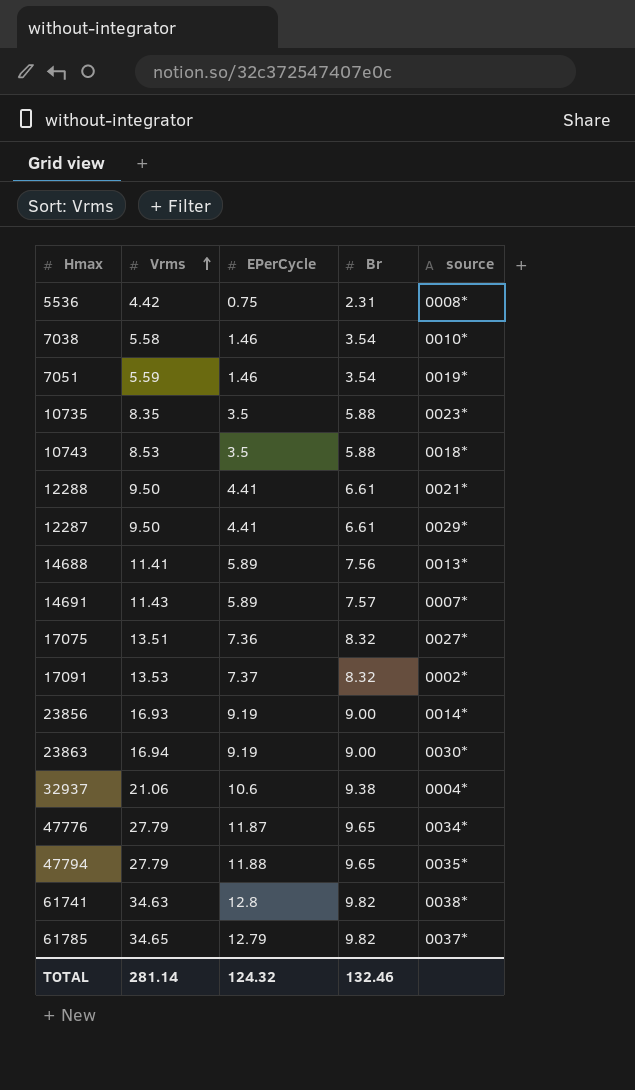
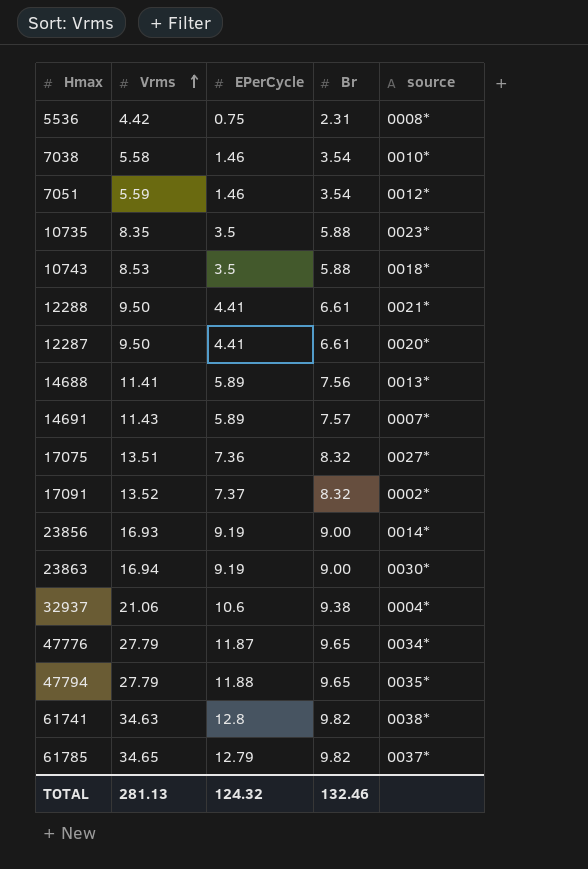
7051 | source: 0019* -> 0012*
12287 | source: 0029* -> 0020*
17091 | Vrms: 13.53 -> 13.52
TOTAL | Vrms: 281.14 -> 281.13

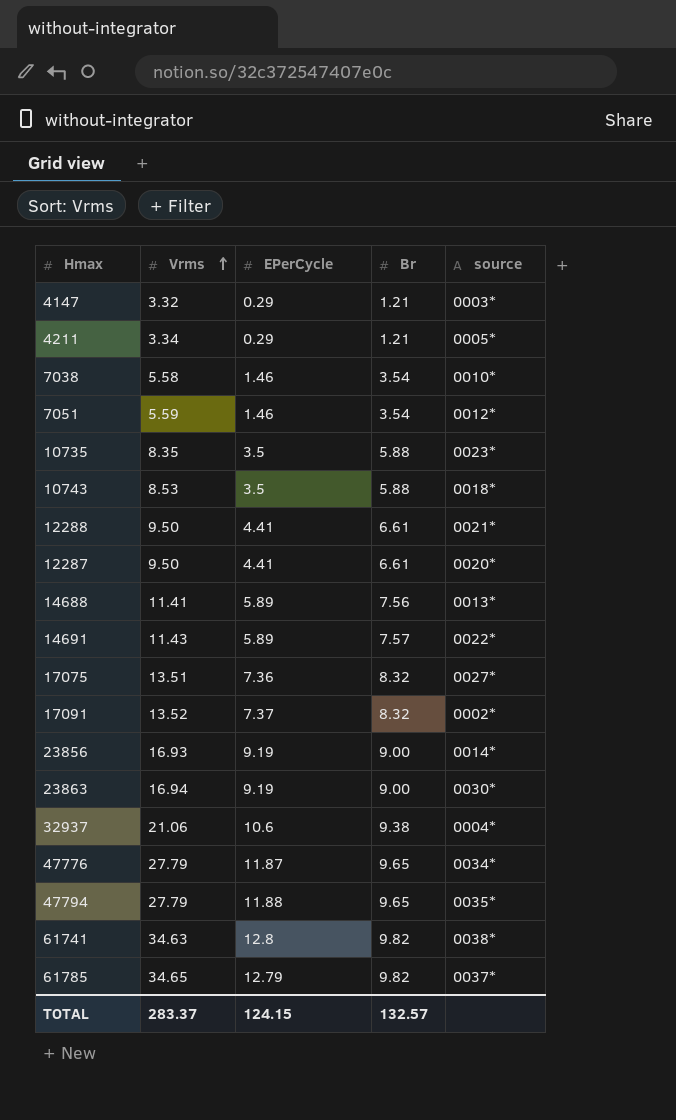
row 5536: 4.42 | 0.75 | 2.31 | 0008* -> none
row 4147: none -> 3.32 | 0.29 | 1.21 | 0003*
row 4211: none -> 3.34 | 0.29 | 1.21 | 0005*
14691 | source: 0007* -> 0022*
TOTAL | Vrms: 281.13 -> 283.37
TOTAL | EPerCycle: 124.32 -> 124.15
TOTAL | Br: 132.46 -> 132.57

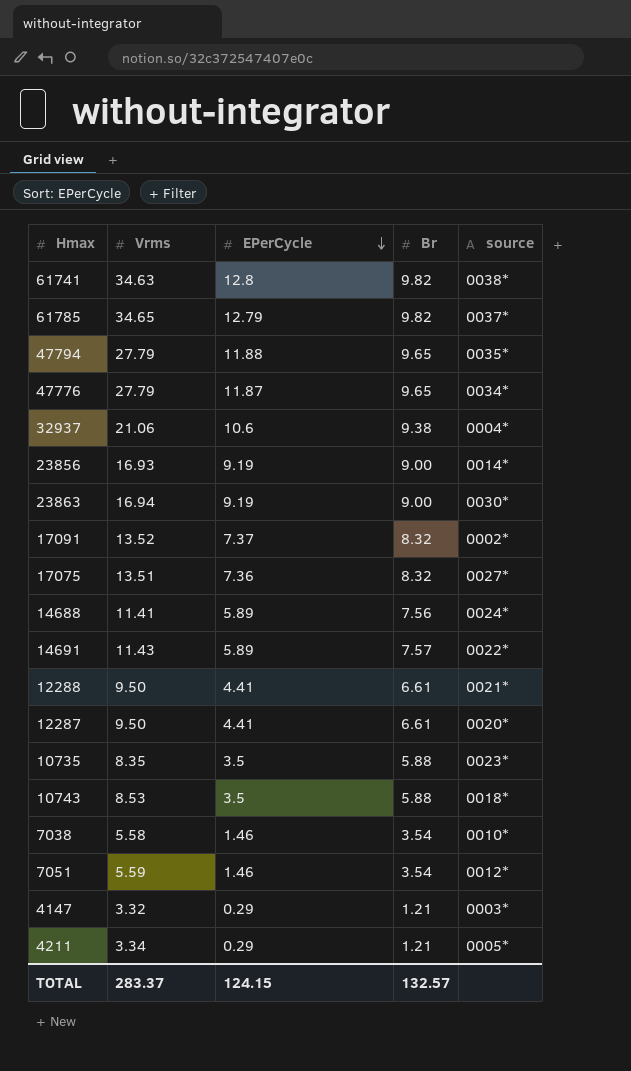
row order: Vrms ascending -> EPerCycle descending
14688 | source: 0013* -> 0024*

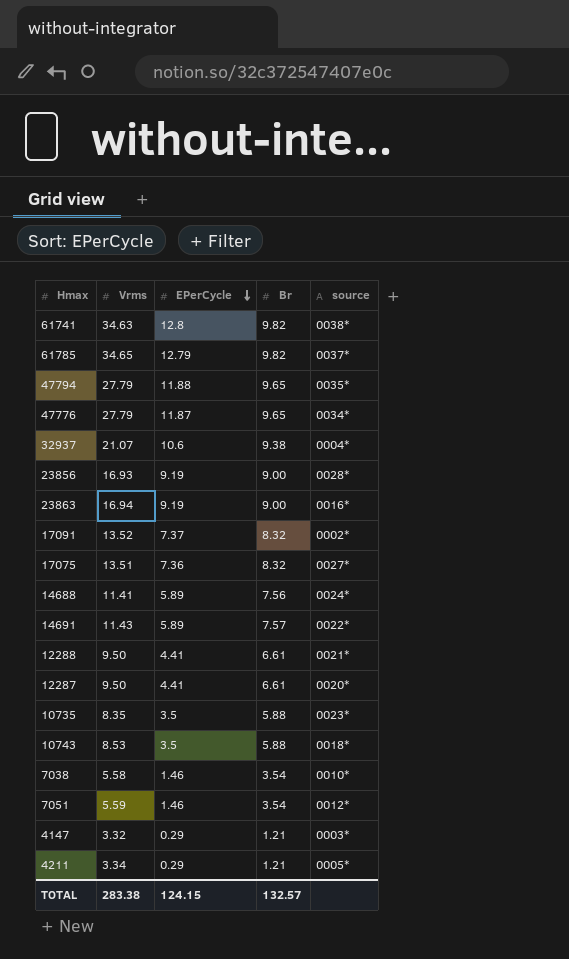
32937 | Vrms: 21.06 -> 21.07
23856 | source: 0014* -> 0028*
23863 | source: 0030* -> 0016*
TOTAL | Vrms: 283.37 -> 283.38

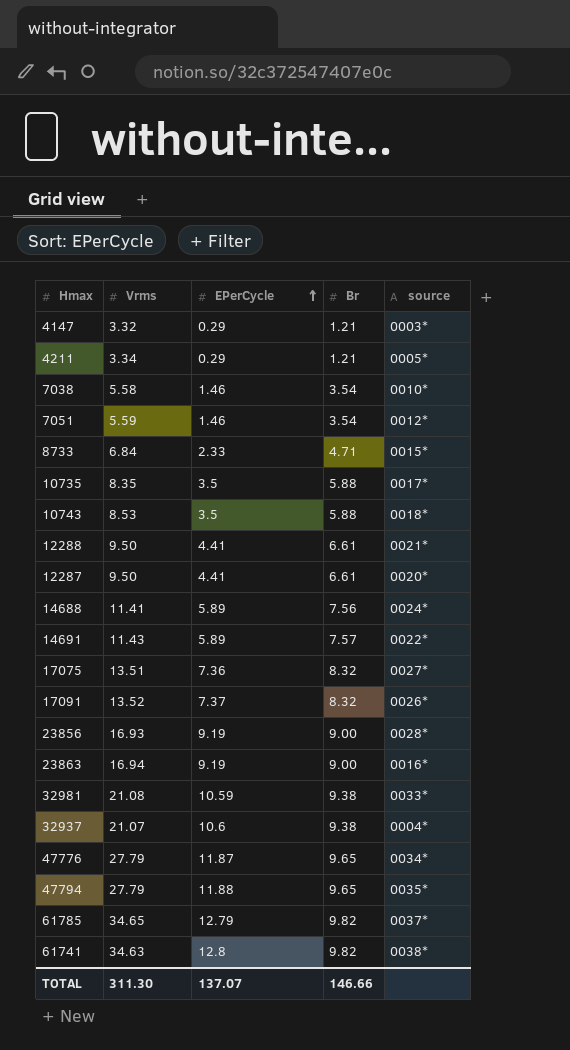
row order: EPerCycle descending -> EPerCycle ascending
row 8733: none -> 6.84 | 2.33 | 4.71 | 0015*
10735 | source: 0023* -> 0017*
17091 | source: 0002* -> 0026*
row 32981: none -> 21.08 | 10.59 | 9.38 | 0033*
TOTAL | Vrms: 283.38 -> 311.30
TOTAL | EPerCycle: 124.15 -> 137.07
TOTAL | Br: 132.57 -> 146.66

